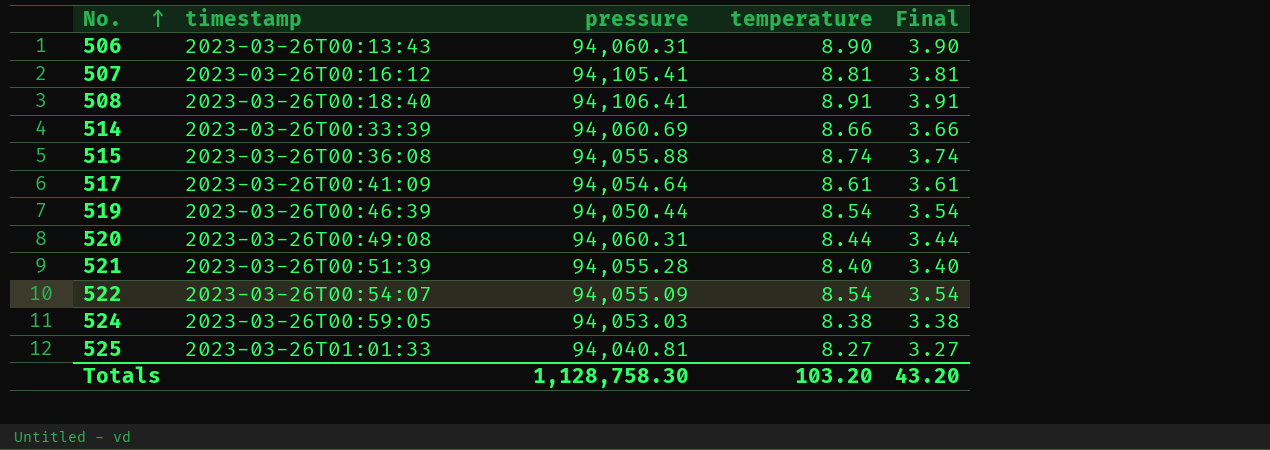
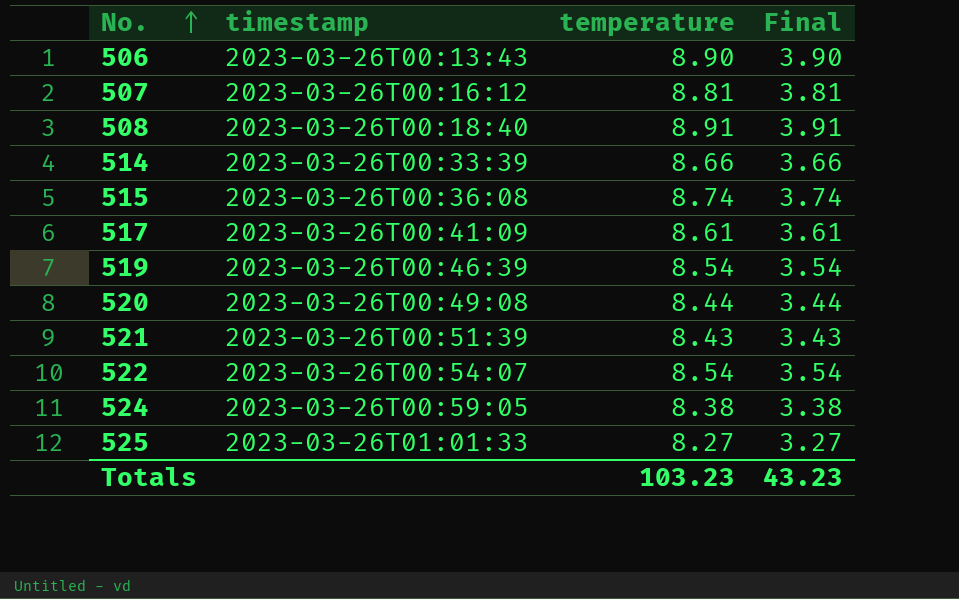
column pressure | position: 3 -> none
521 | temperature: 8.40 -> 8.43
521 | Final: 3.40 -> 3.43
Totals | temperature: 103.20 -> 103.23
Totals | Final: 43.20 -> 43.23

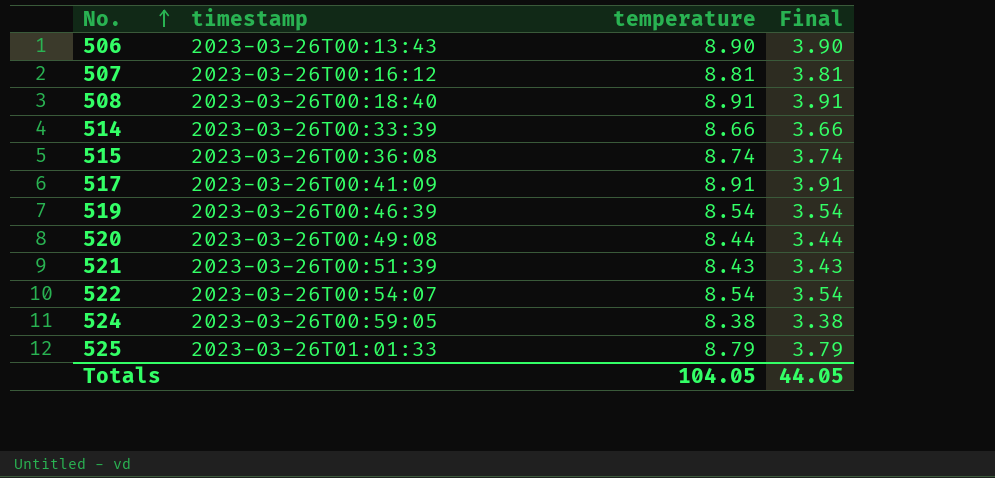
517 | temperature: 8.61 -> 8.91
517 | Final: 3.61 -> 3.91
525 | temperature: 8.27 -> 8.79
525 | Final: 3.27 -> 3.79
Totals | temperature: 103.23 -> 104.05
Totals | Final: 43.23 -> 44.05

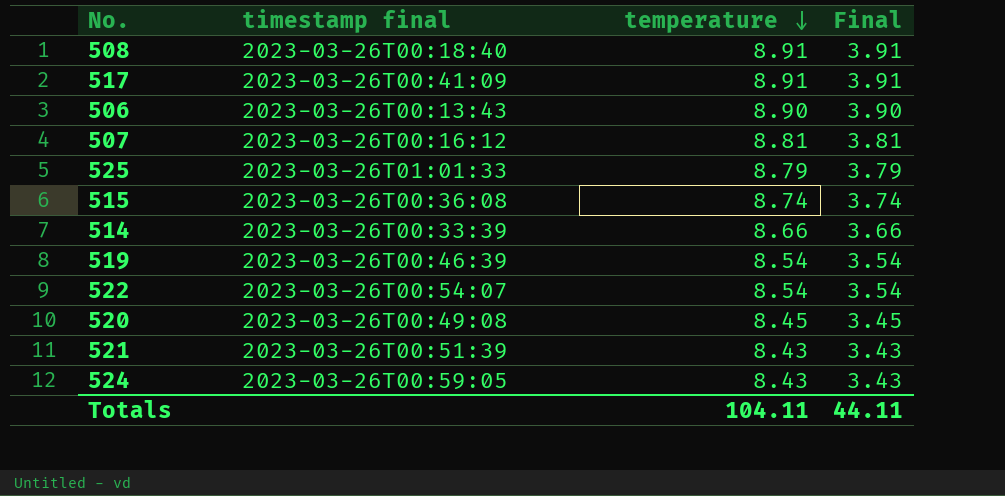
row order: No. ascending -> temperature descending
column name: timestamp -> timestamp final
520 | temperature: 8.44 -> 8.45
520 | Final: 3.44 -> 3.45
524 | temperature: 8.38 -> 8.43
524 | Final: 3.38 -> 3.43
Totals | temperature: 104.05 -> 104.11
Totals | Final: 44.05 -> 44.11

